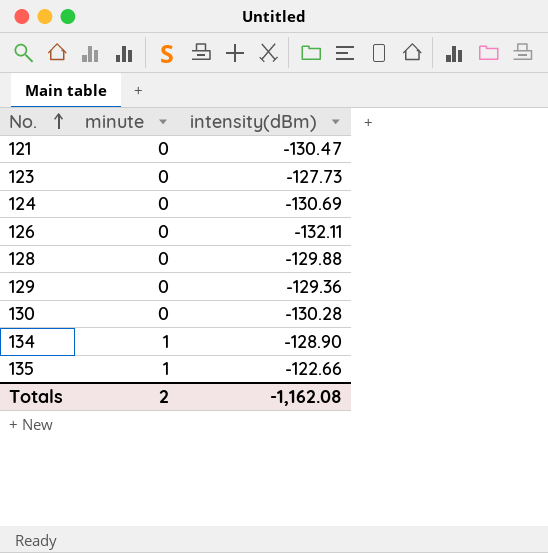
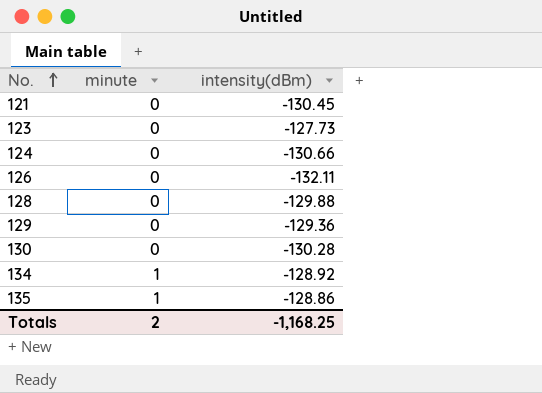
121 | intensity(dBm): -130.47 -> -130.45
124 | intensity(dBm): -130.69 -> -130.66
134 | intensity(dBm): -128.90 -> -128.92
135 | intensity(dBm): -122.66 -> -128.86
Totals | intensity(dBm): -1,162.08 -> -1,168.25

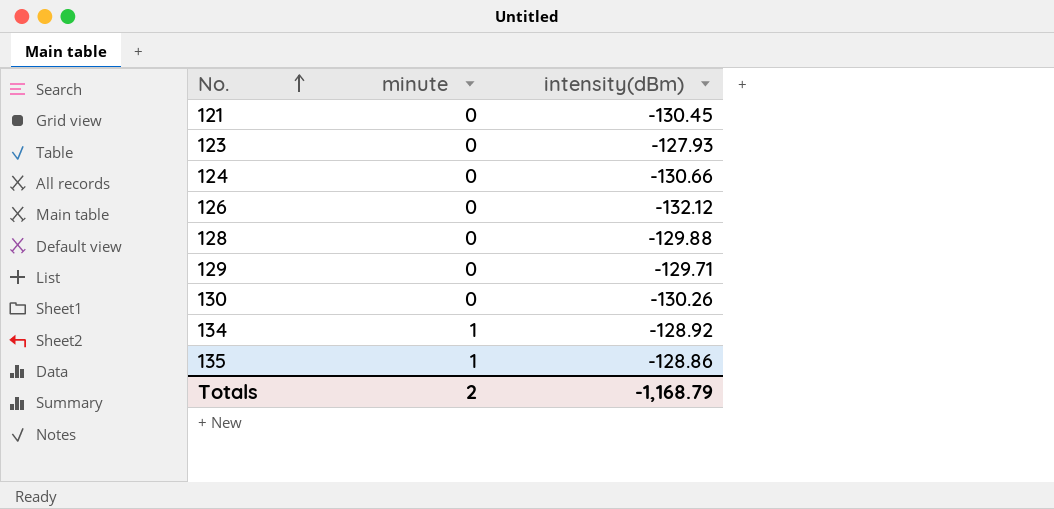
123 | intensity(dBm): -127.73 -> -127.93
126 | intensity(dBm): -132.11 -> -132.12
129 | intensity(dBm): -129.36 -> -129.71
130 | intensity(dBm): -130.28 -> -130.26
Totals | intensity(dBm): -1,168.25 -> -1,168.79

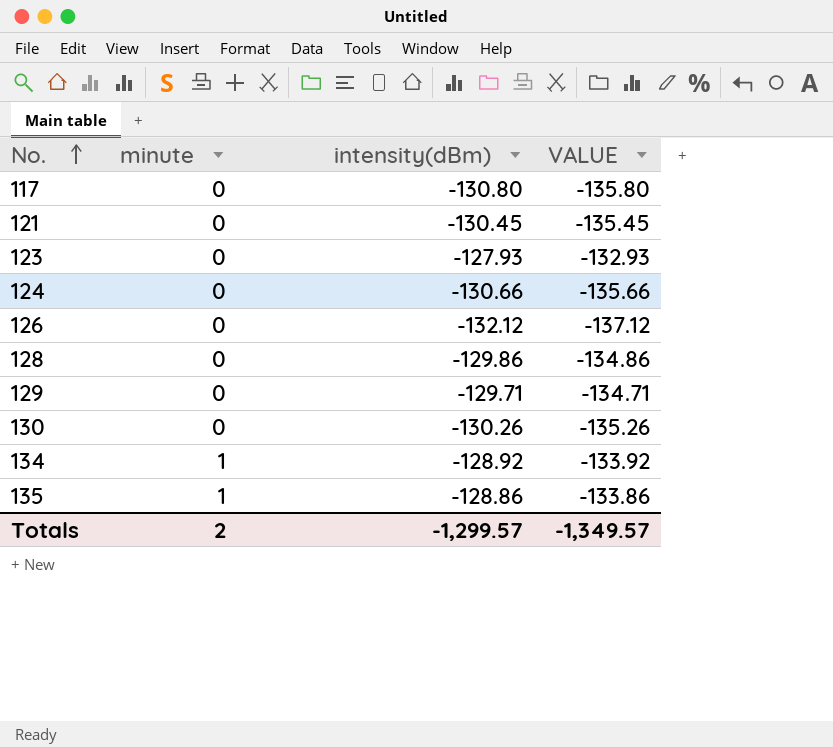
column VALUE | formula: none -> [intensity(dBm)] - 5
row 117: none -> 0 | -130.80 | -135.80
128 | intensity(dBm): -129.88 -> -129.86
Totals | intensity(dBm): -1,168.79 -> -1,299.57

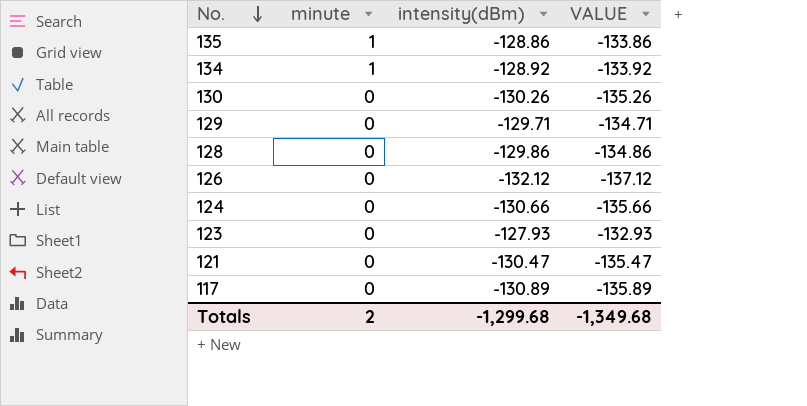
row order: No. ascending -> No. descending
121 | intensity(dBm): -130.45 -> -130.47
121 | VALUE: -135.45 -> -135.47
117 | intensity(dBm): -130.80 -> -130.89
117 | VALUE: -135.80 -> -135.89
Totals | intensity(dBm): -1,299.57 -> -1,299.68
Totals | VALUE: -1,349.57 -> -1,349.68

